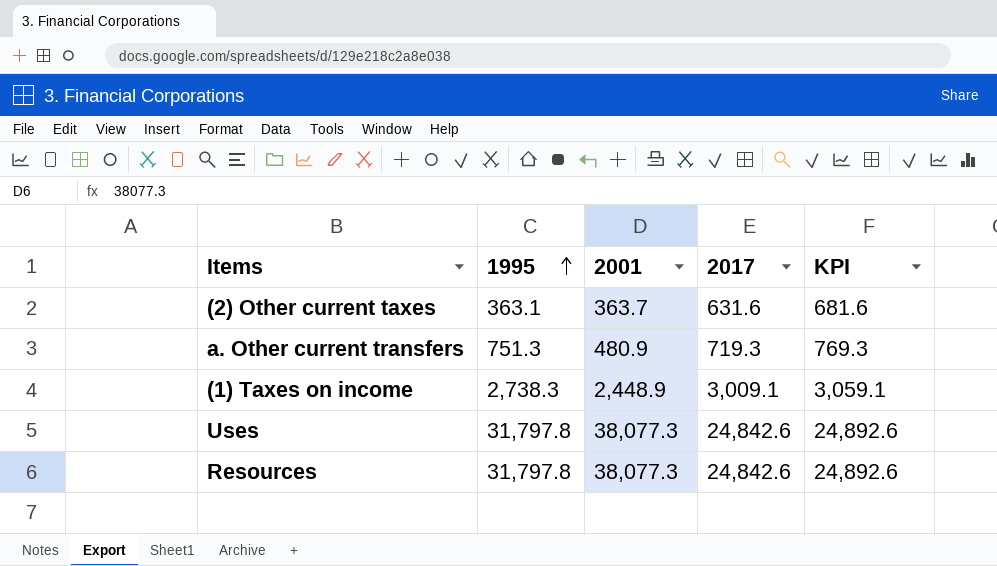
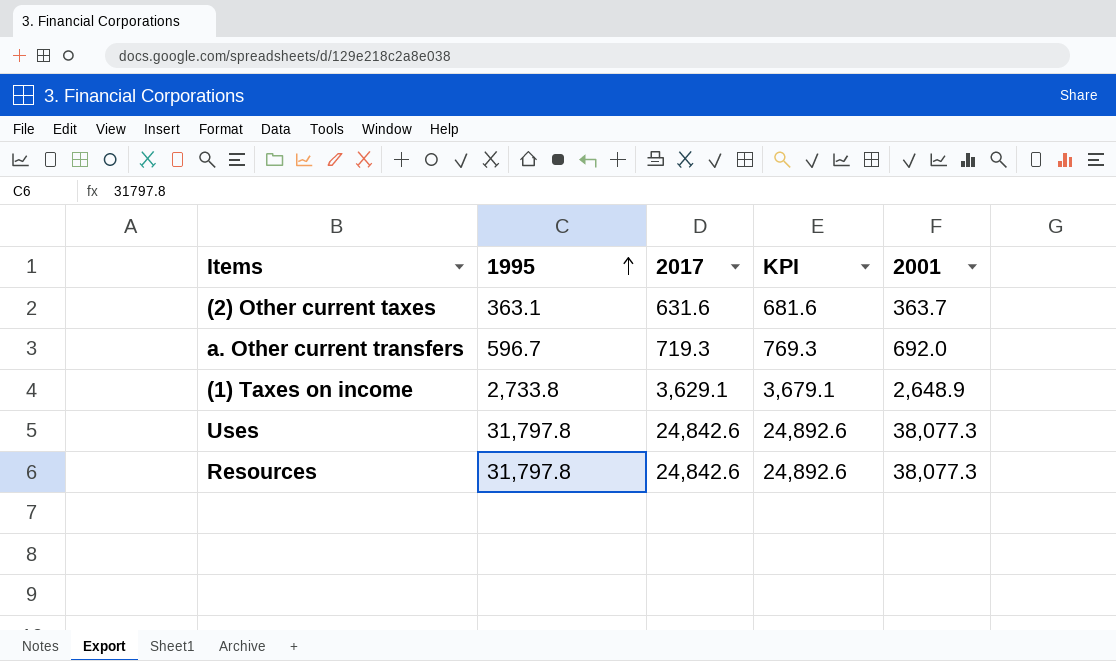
column 2001 | position: 3 -> 5
a. Other current transfers | 1995: 751.3 -> 596.7
a. Other current transfers | 2001: 480.9 -> 692.0
(1) Taxes on income | 1995: 2,738.3 -> 2,733.8
(1) Taxes on income | 2017: 3,009.1 -> 3,629.1
(1) Taxes on income | KPI: 3,059.1 -> 3,679.1
(1) Taxes on income | 2001: 2,448.9 -> 2,648.9

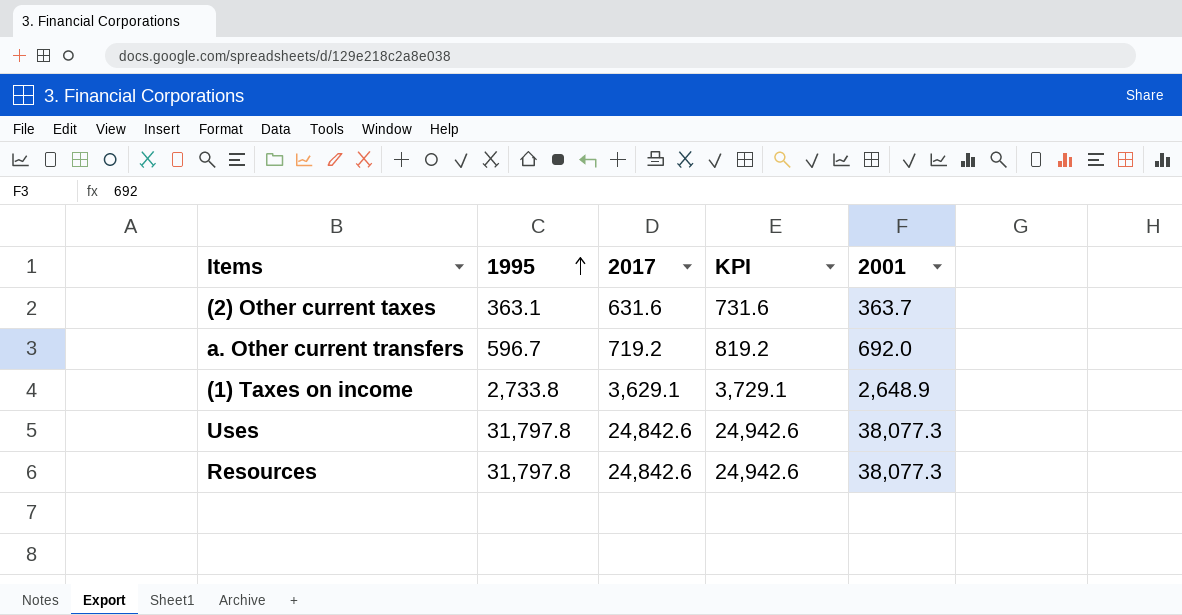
column KPI | formula: [2017] + 50 -> [2017] + 100
a. Other current transfers | 2017: 719.3 -> 719.2

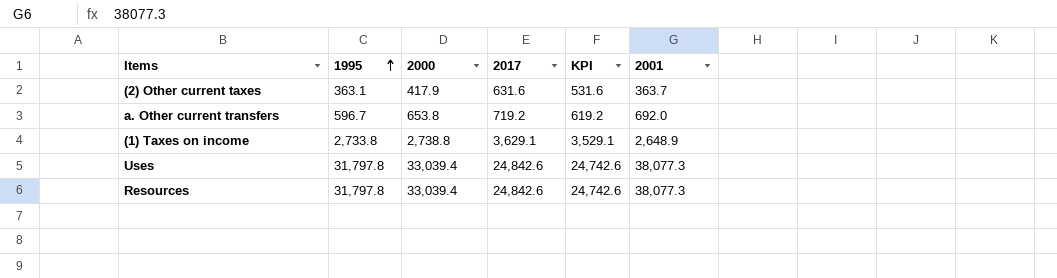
column 2000 | position: none -> 3
column KPI | formula: [2017] + 100 -> [2017] - 100

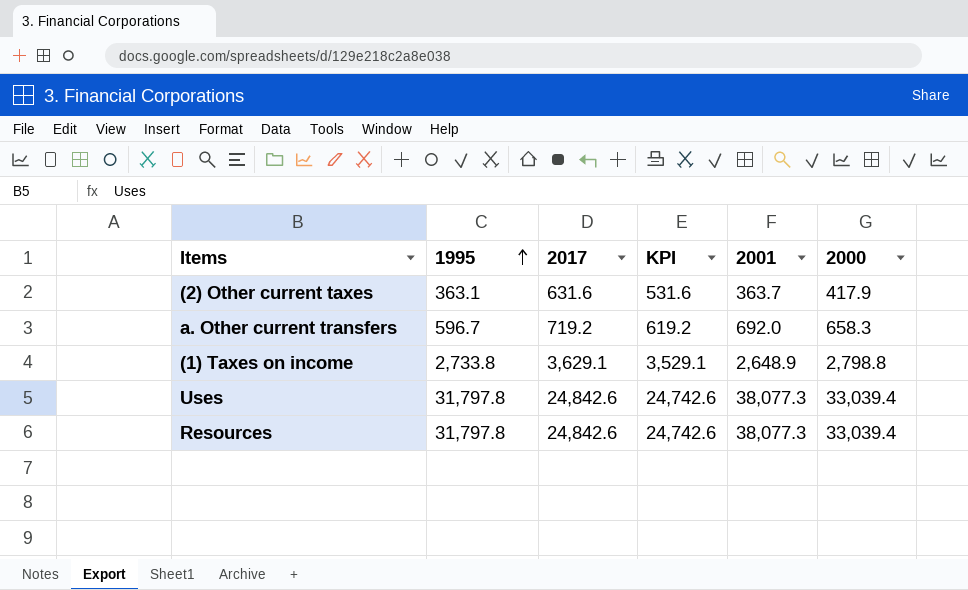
column 2000 | position: 3 -> 6
a. Other current transfers | 2000: 653.8 -> 658.3
(1) Taxes on income | 2000: 2,738.8 -> 2,798.8

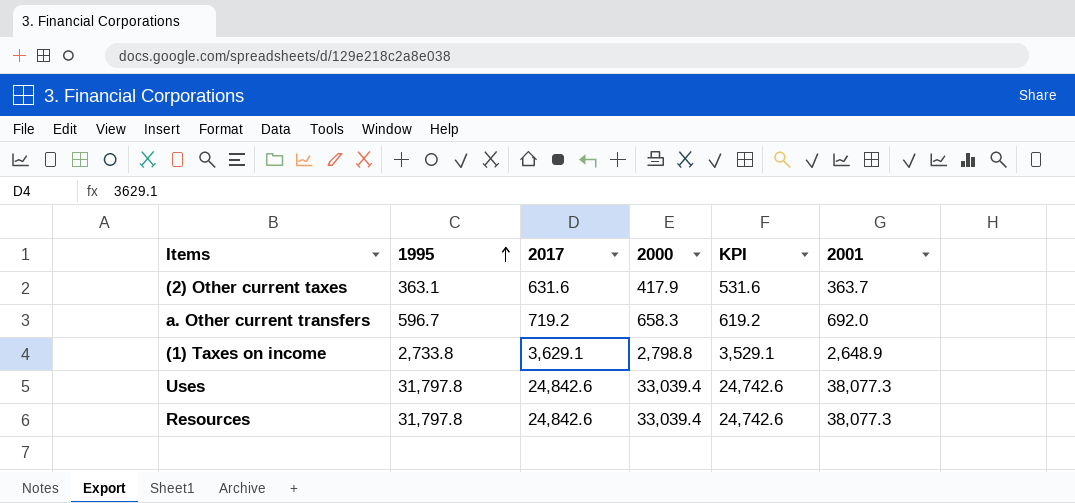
column 2000 | position: 6 -> 4

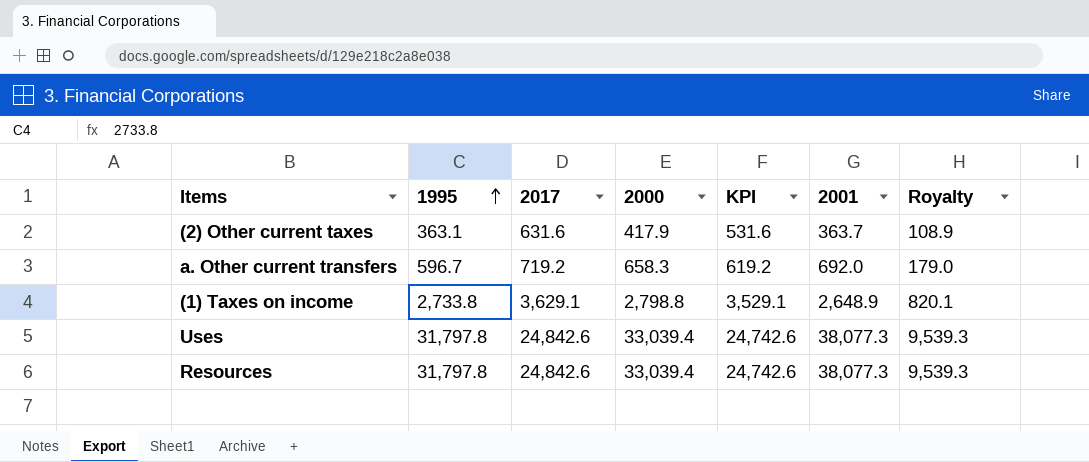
column Royalty | formula: none -> [1995] * 0.3

